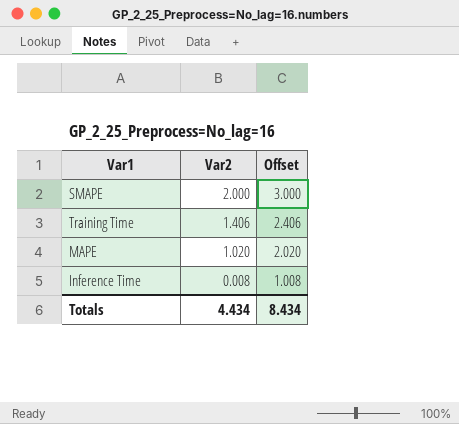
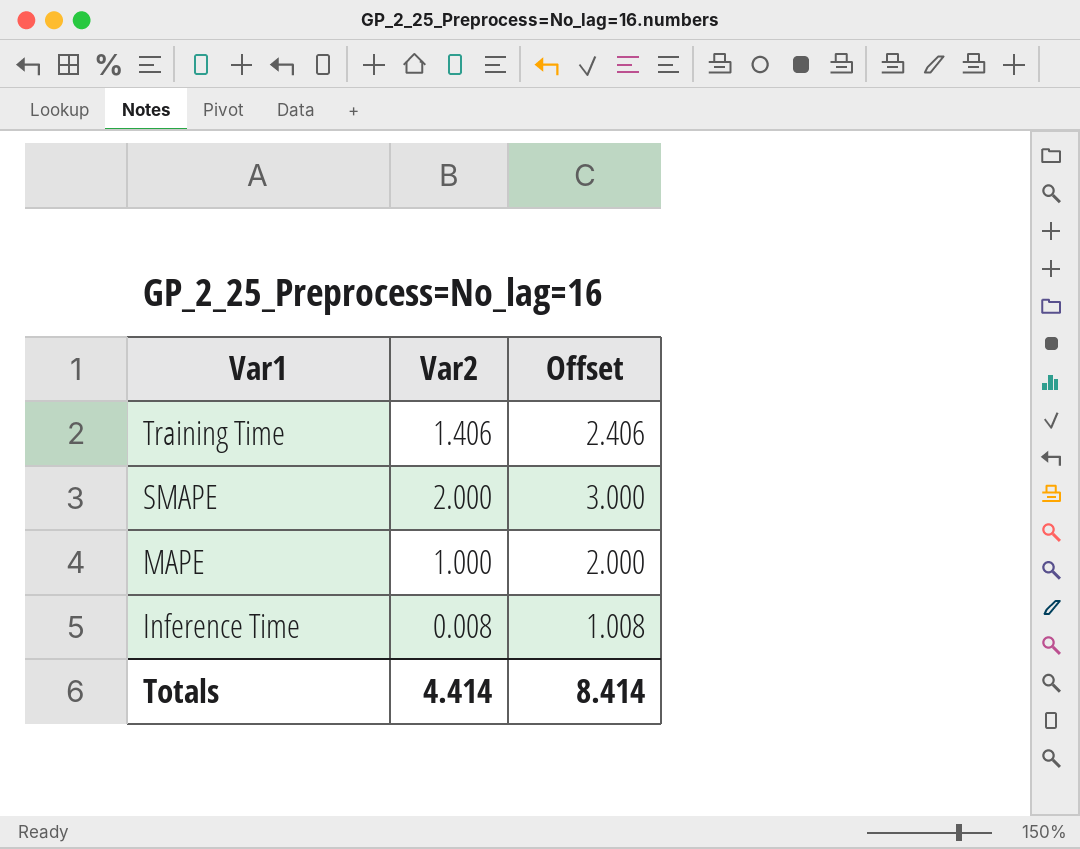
row order: Var2 descending -> Var1 descending
MAPE | Var2: 1.020 -> 1.000
MAPE | Offset: 2.020 -> 2.000
Totals | Var2: 4.434 -> 4.414
Totals | Offset: 8.434 -> 8.414

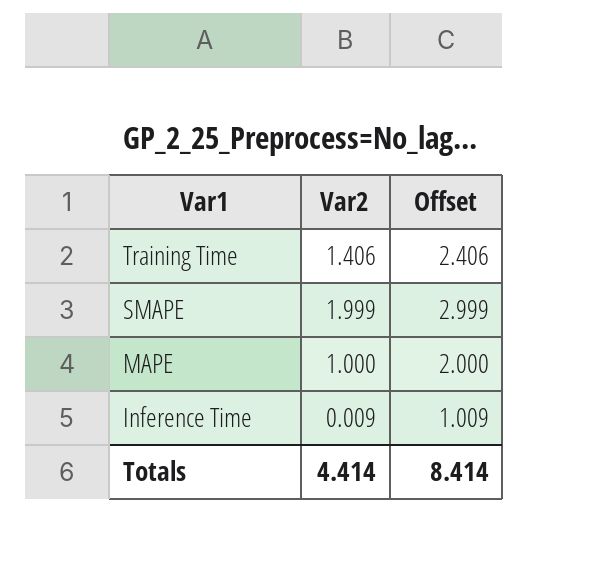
SMAPE | Var2: 2.000 -> 1.999
SMAPE | Offset: 3.000 -> 2.999
Inference Time | Var2: 0.008 -> 0.009
Inference Time | Offset: 1.008 -> 1.009

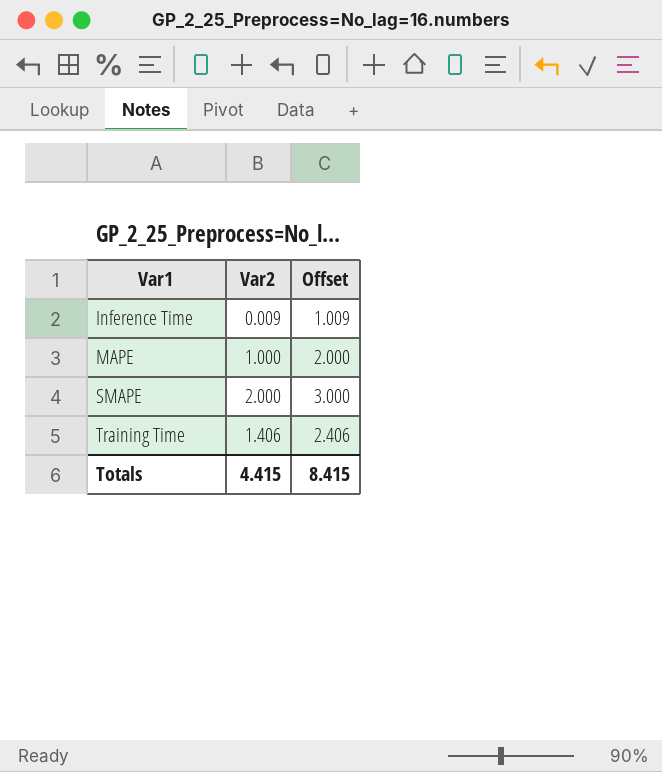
row order: Var1 descending -> Var1 ascending
SMAPE | Var2: 1.999 -> 2.000
SMAPE | Offset: 2.999 -> 3.000
Totals | Var2: 4.414 -> 4.415
Totals | Offset: 8.414 -> 8.415

